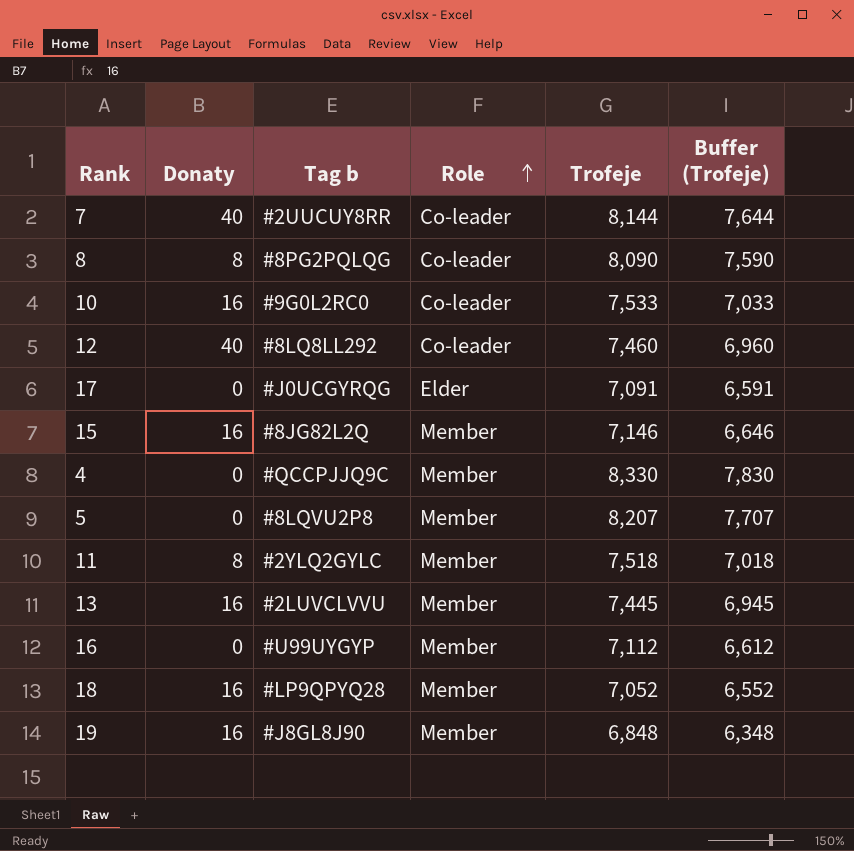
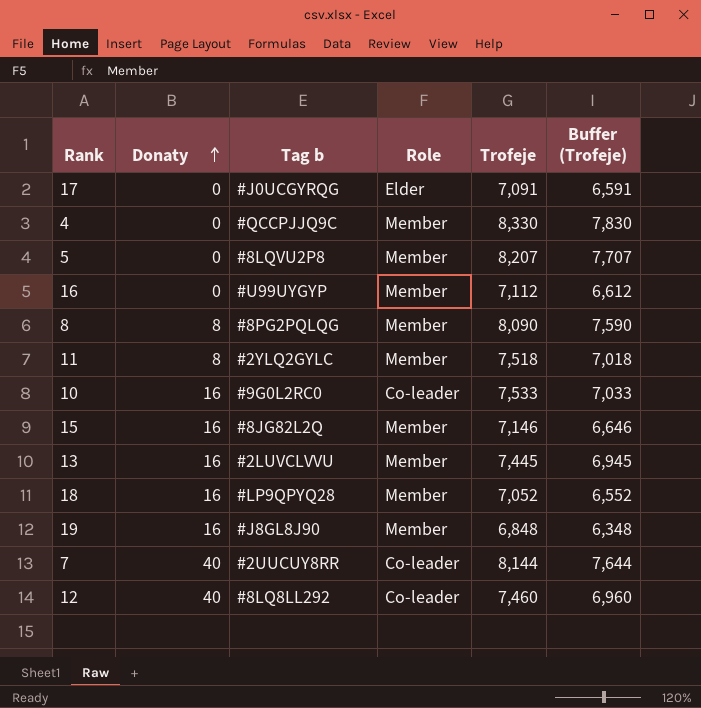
row order: Role ascending -> Donaty ascending
8 | Role: Co-leader -> Member

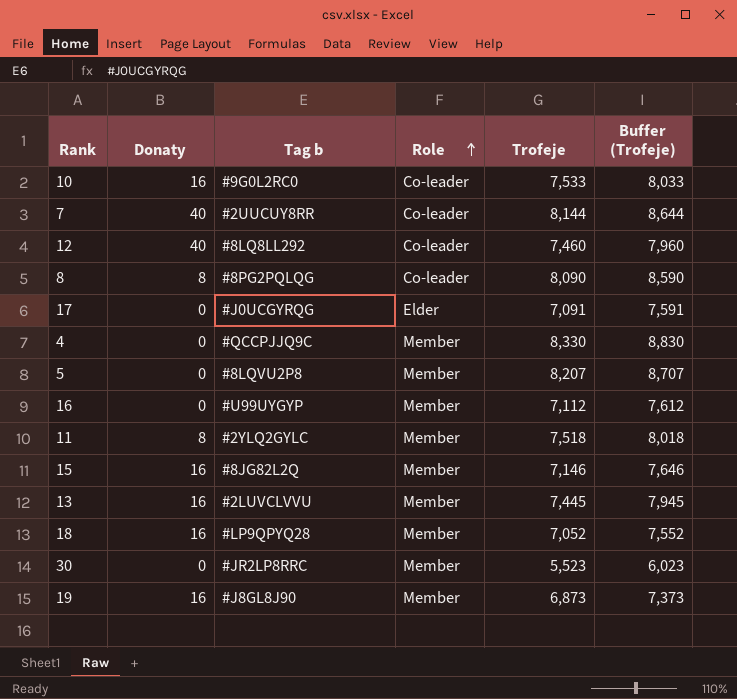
row order: Donaty ascending -> Role ascending
column Buffer (Trofeje) | formula: [Trofeje] - 500 -> [Trofeje] + 500
8 | Role: Member -> Co-leader
row 30: none -> 0 | #JR2LP8RRC | Member | 5,523 | 6,023
19 | Trofeje: 6,848 -> 6,873

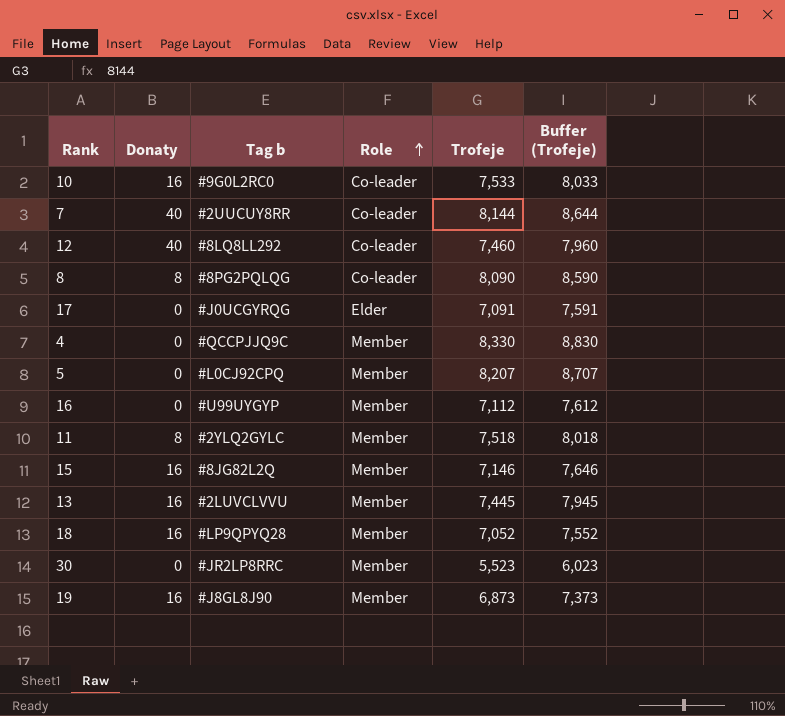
5 | Tag b: #8LQVU2P8 -> #L0CJ92CPQ

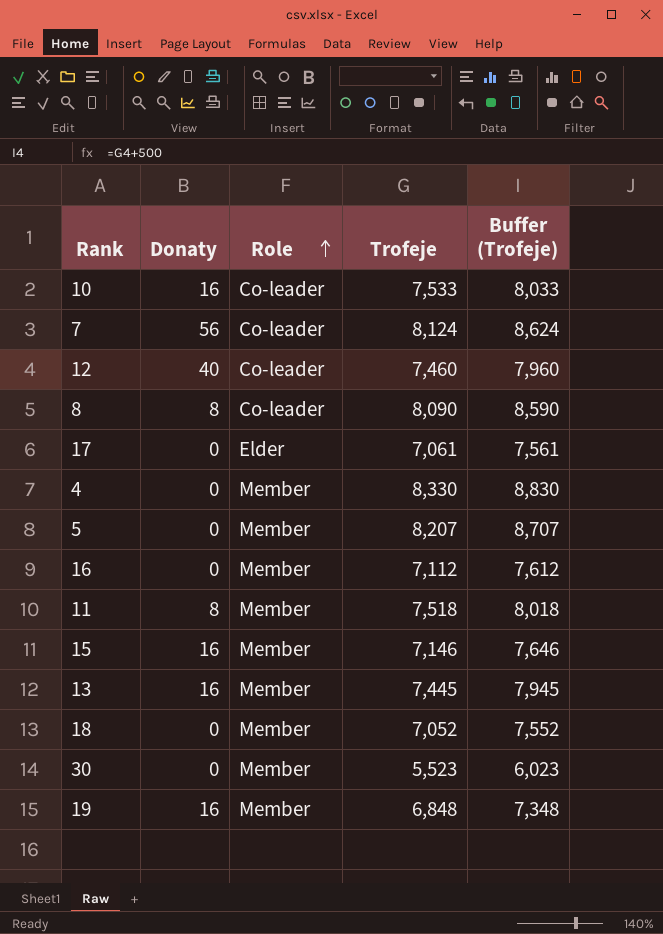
column Tag b | position: 3 -> none
7 | Donaty: 40 -> 56
7 | Trofeje: 8,144 -> 8,124
7 | Buffer (Trofeje): 8,644 -> 8,624
17 | Trofeje: 7,091 -> 7,061
17 | Buffer (Trofeje): 7,591 -> 7,561
18 | Donaty: 16 -> 0
19 | Trofeje: 6,873 -> 6,848
19 | Buffer (Trofeje): 7,373 -> 7,348

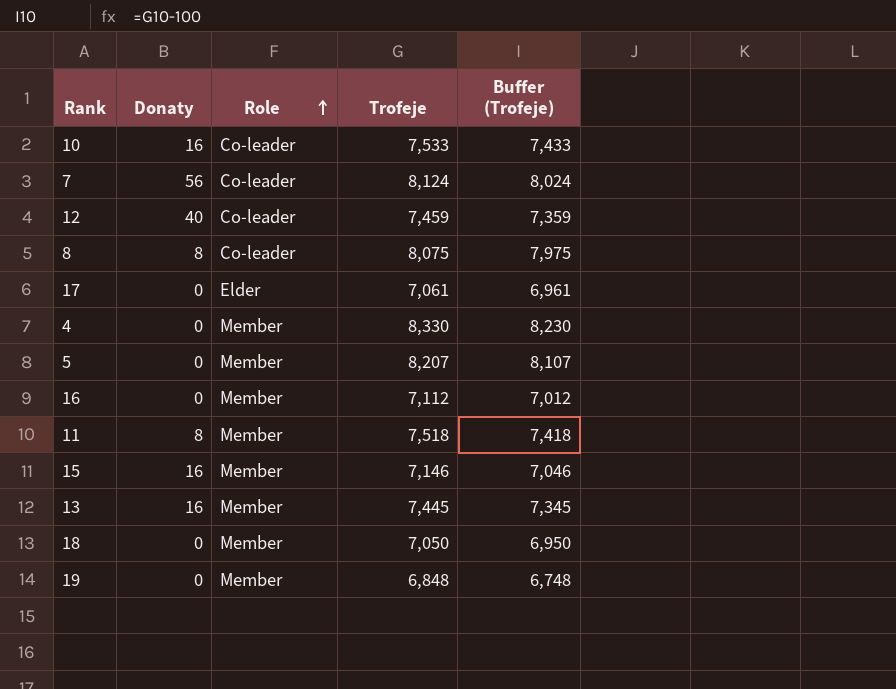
column Buffer (Trofeje) | formula: [Trofeje] + 500 -> [Trofeje] - 100
row 30: 0 | Member | 5,523 | 6,023 -> none
12 | Trofeje: 7,460 -> 7,459
8 | Trofeje: 8,090 -> 8,075
18 | Trofeje: 7,052 -> 7,050
19 | Donaty: 16 -> 0

